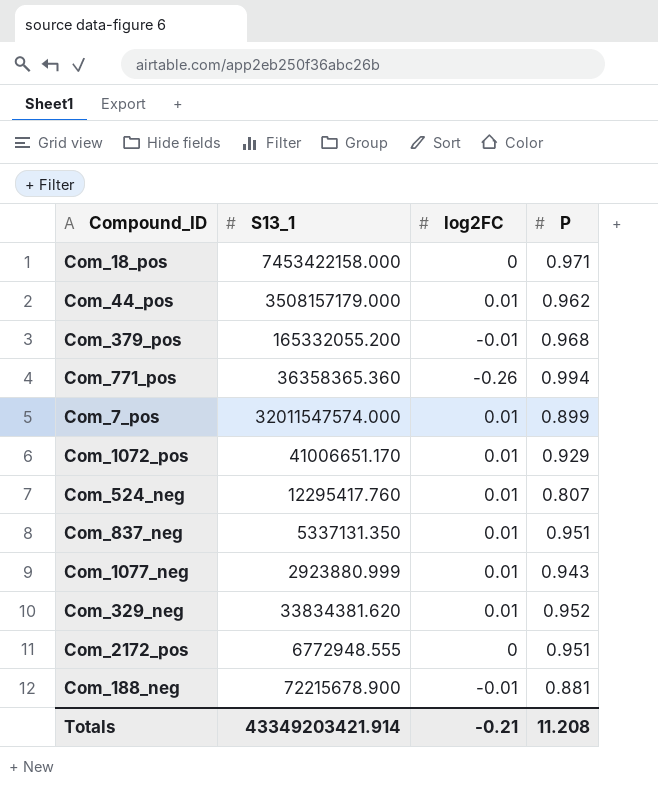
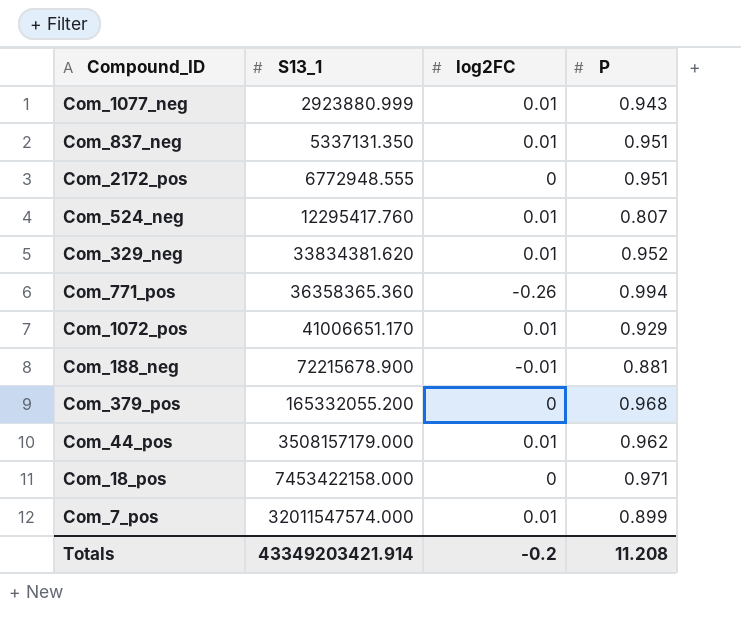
row order: none -> S13_1 ascending
Com_379_pos | log2FC: -0.01 -> 0
Totals | log2FC: -0.21 -> -0.2

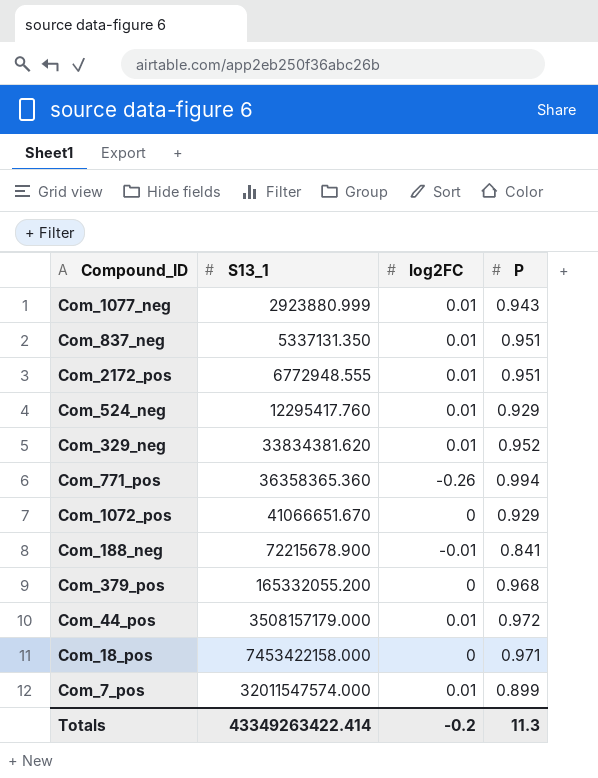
Com_2172_pos | log2FC: 0 -> 0.01
Com_524_neg | P: 0.807 -> 0.929
Com_1072_pos | S13_1: 41006651.170 -> 41066651.670
Com_1072_pos | log2FC: 0.01 -> 0
Com_188_neg | P: 0.881 -> 0.841
Com_44_pos | P: 0.962 -> 0.972
Totals | S13_1: 43349203421.914 -> 43349263422.414
Totals | P: 11.208 -> 11.3

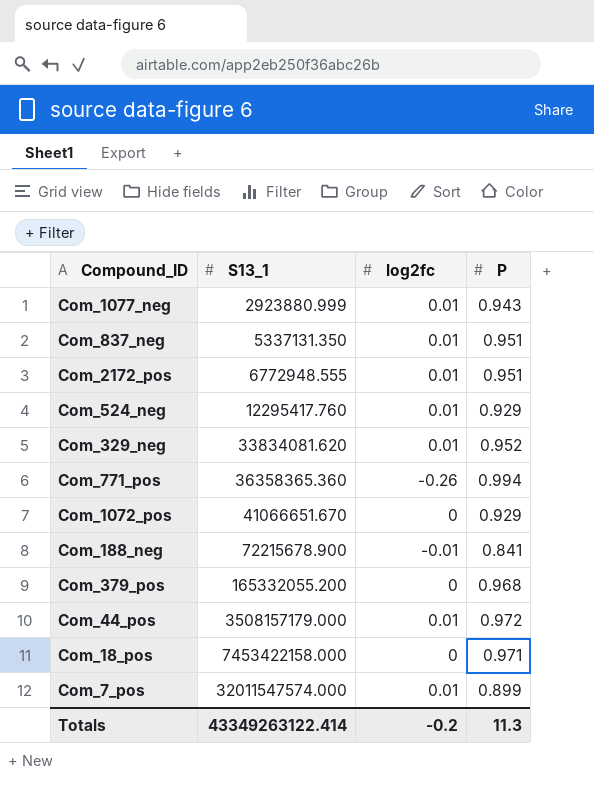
column name: log2FC -> log2fc
Com_329_neg | S13_1: 33834381.620 -> 33834081.620
Totals | S13_1: 43349263422.414 -> 43349263122.414

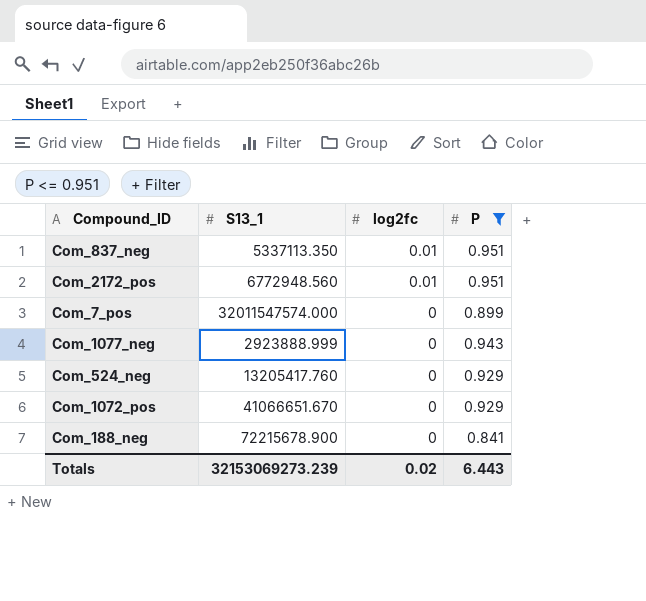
filter: none -> P <= 0.951
row order: S13_1 ascending -> log2fc descending
Com_837_neg | S13_1: 5337131.350 -> 5337113.350
Com_2172_pos | S13_1: 6772948.555 -> 6772948.560
Com_7_pos | log2fc: 0.01 -> 0
Com_1077_neg | S13_1: 2923880.999 -> 2923888.999
Com_1077_neg | log2fc: 0.01 -> 0
Com_524_neg | S13_1: 12295417.760 -> 13205417.760
Com_524_neg | log2fc: 0.01 -> 0
Com_188_neg | log2fc: -0.01 -> 0
Totals | S13_1: 43349263122.414 -> 32153069273.239
Totals | log2fc: -0.2 -> 0.02
Totals | P: 11.3 -> 6.443

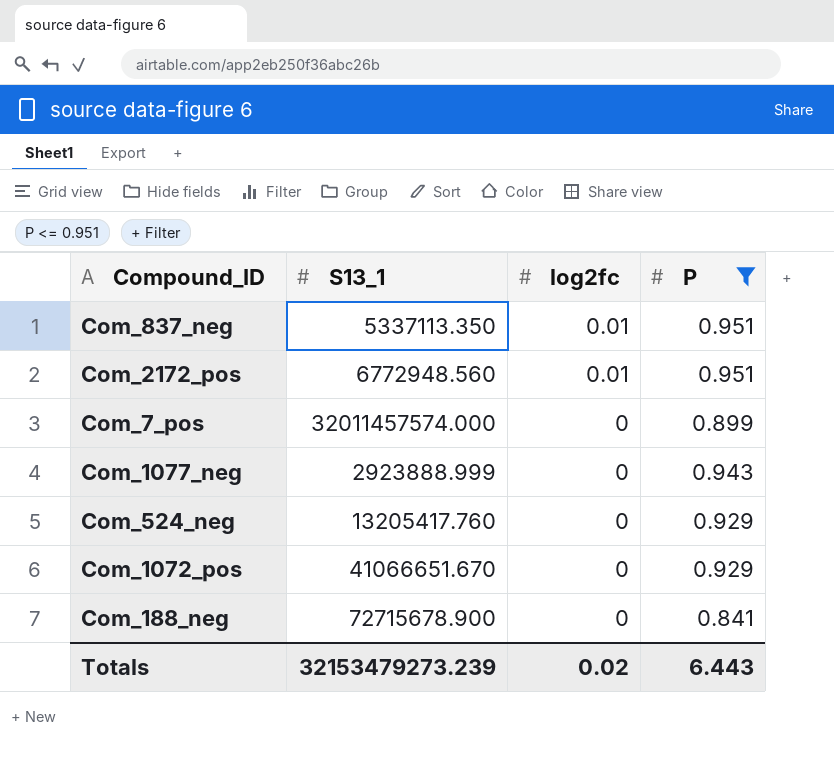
Com_7_pos | S13_1: 32011547574.000 -> 32011457574.000
Com_188_neg | S13_1: 72215678.900 -> 72715678.900
Totals | S13_1: 32153069273.239 -> 32153479273.239

